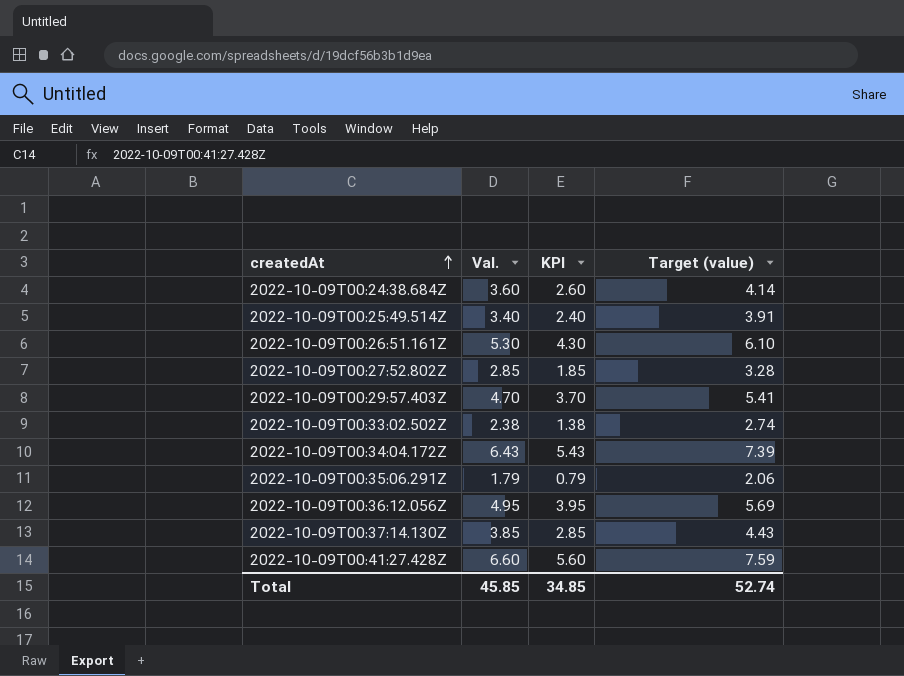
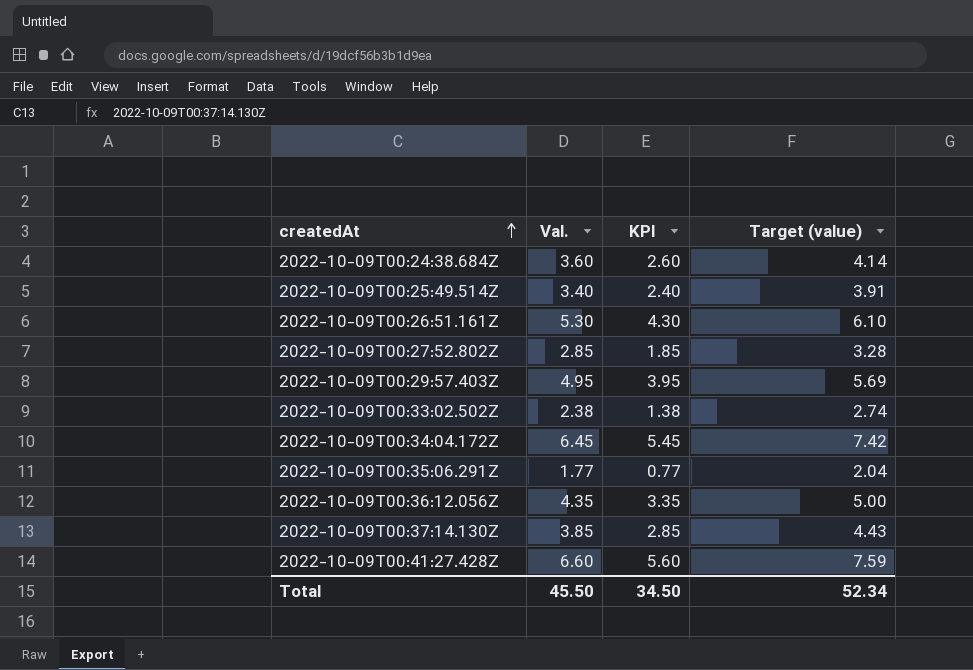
2022-10-09T00:29:57.403Z | Val.: 4.70 -> 4.95
2022-10-09T00:29:57.403Z | KPI: 3.70 -> 3.95
2022-10-09T00:29:57.403Z | Target (value): 5.41 -> 5.69
2022-10-09T00:34:04.172Z | Val.: 6.43 -> 6.45
2022-10-09T00:34:04.172Z | KPI: 5.43 -> 5.45
2022-10-09T00:34:04.172Z | Target (value): 7.39 -> 7.42
2022-10-09T00:35:06.291Z | Val.: 1.79 -> 1.77
2022-10-09T00:35:06.291Z | KPI: 0.79 -> 0.77
2022-10-09T00:35:06.291Z | Target (value): 2.06 -> 2.04
2022-10-09T00:36:12.056Z | Val.: 4.95 -> 4.35
2022-10-09T00:36:12.056Z | KPI: 3.95 -> 3.35
2022-10-09T00:36:12.056Z | Target (value): 5.69 -> 5.00
Total | Val.: 45.85 -> 45.50
Total | KPI: 34.85 -> 34.50
Total | Target (value): 52.74 -> 52.34

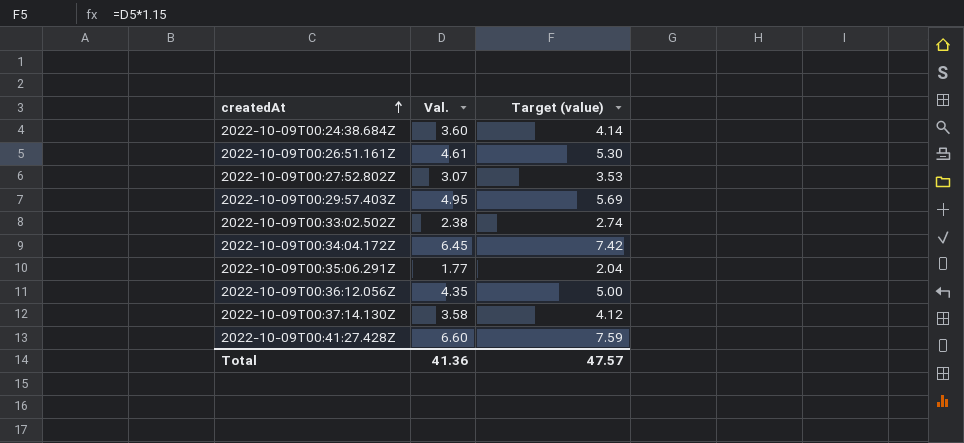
column KPI | formula: [Val.] - 1 -> none
row 2022-10-09T00:25:49.514Z: 3.40 | 2.40 | 3.91 -> none
2022-10-09T00:26:51.161Z | Val.: 5.30 -> 4.61
2022-10-09T00:26:51.161Z | Target (value): 6.10 -> 5.30
2022-10-09T00:27:52.802Z | Val.: 2.85 -> 3.07
2022-10-09T00:27:52.802Z | Target (value): 3.28 -> 3.53
2022-10-09T00:37:14.130Z | Val.: 3.85 -> 3.58
2022-10-09T00:37:14.130Z | Target (value): 4.43 -> 4.12
Total | Val.: 45.50 -> 41.36
Total | Target (value): 52.34 -> 47.57

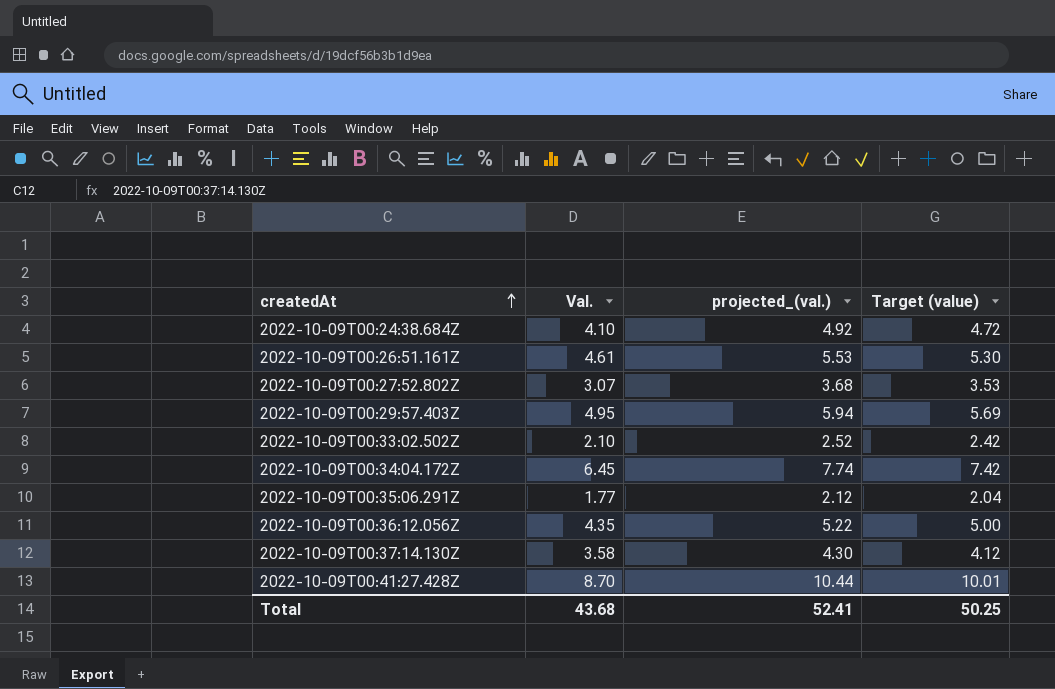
column projected_(val.) | formula: none -> [Val.] * 1.2
2022-10-09T00:24:38.684Z | Val.: 3.60 -> 4.10
2022-10-09T00:24:38.684Z | Target (value): 4.14 -> 4.72
2022-10-09T00:33:02.502Z | Val.: 2.38 -> 2.10
2022-10-09T00:33:02.502Z | Target (value): 2.74 -> 2.42
2022-10-09T00:41:27.428Z | Val.: 6.60 -> 8.70
2022-10-09T00:41:27.428Z | Target (value): 7.59 -> 10.01
Total | Val.: 41.36 -> 43.68
Total | Target (value): 47.57 -> 50.25

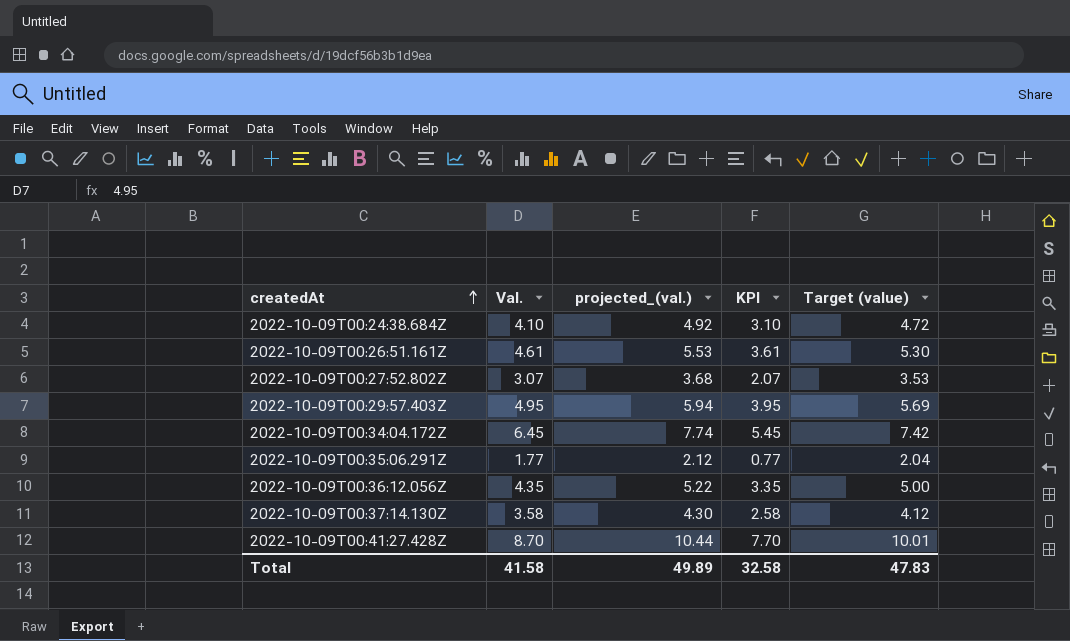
column KPI | formula: none -> [Val.] - 1
row 2022-10-09T00:33:02.502Z: 2.10 | 2.52 | 2.42 -> none
Total | Val.: 43.68 -> 41.58
Total | projected_(val.): 52.41 -> 49.89
Total | Target (value): 50.25 -> 47.83

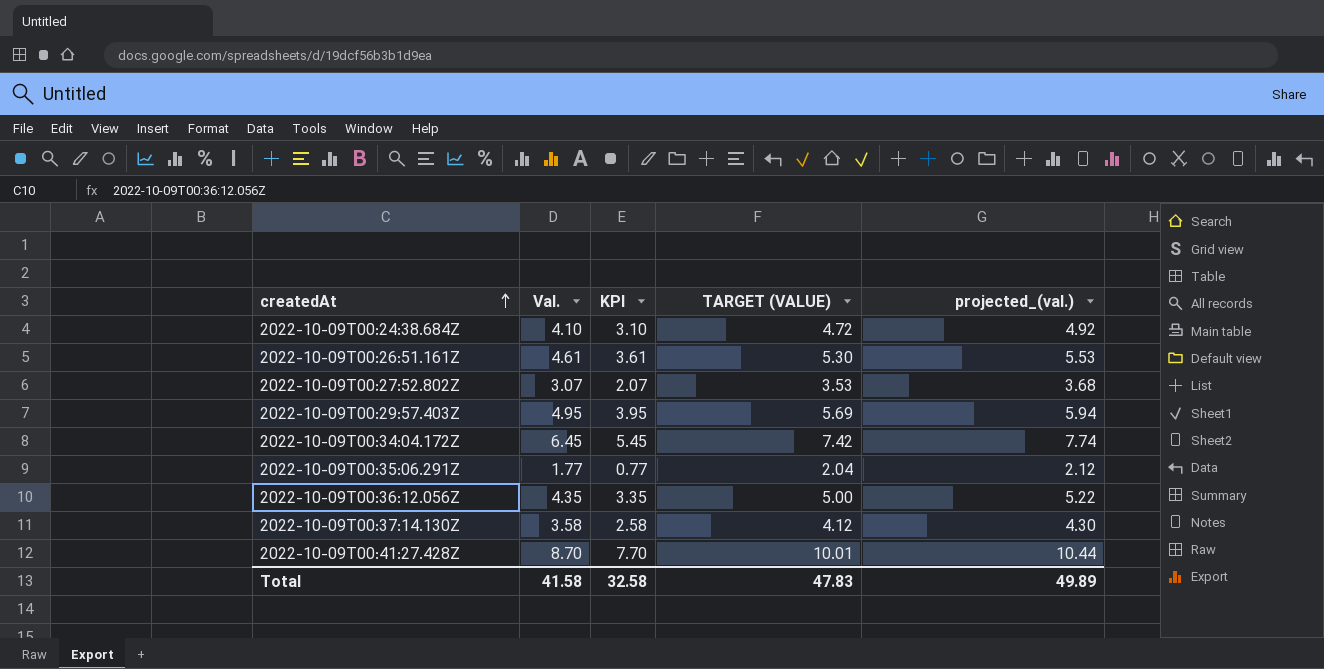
column name: Target (value) -> TARGET (VALUE)
column projected_(val.) | position: 3 -> 5

